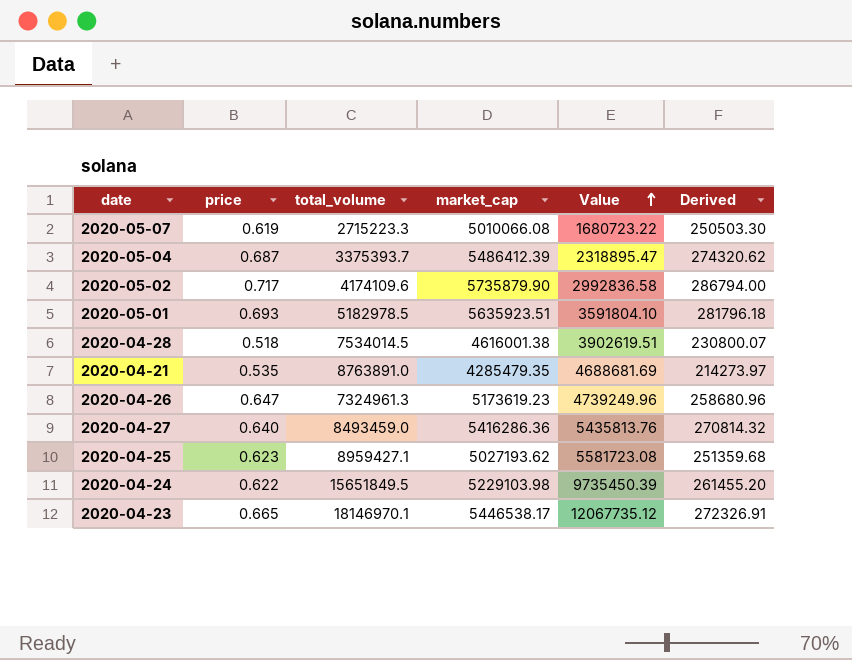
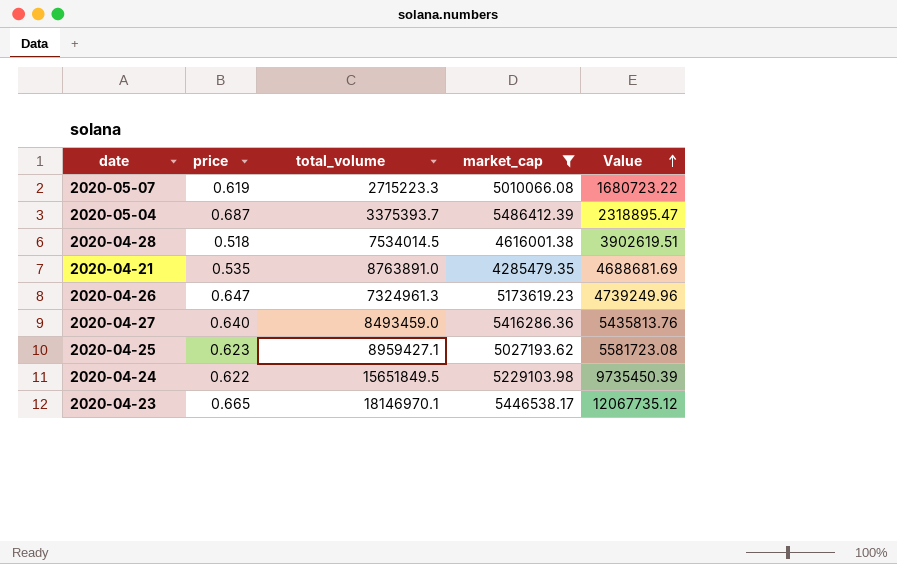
filter: none -> market_cap <= 5486412.39
column Derived | formula: [market_cap] * 0.05 -> none

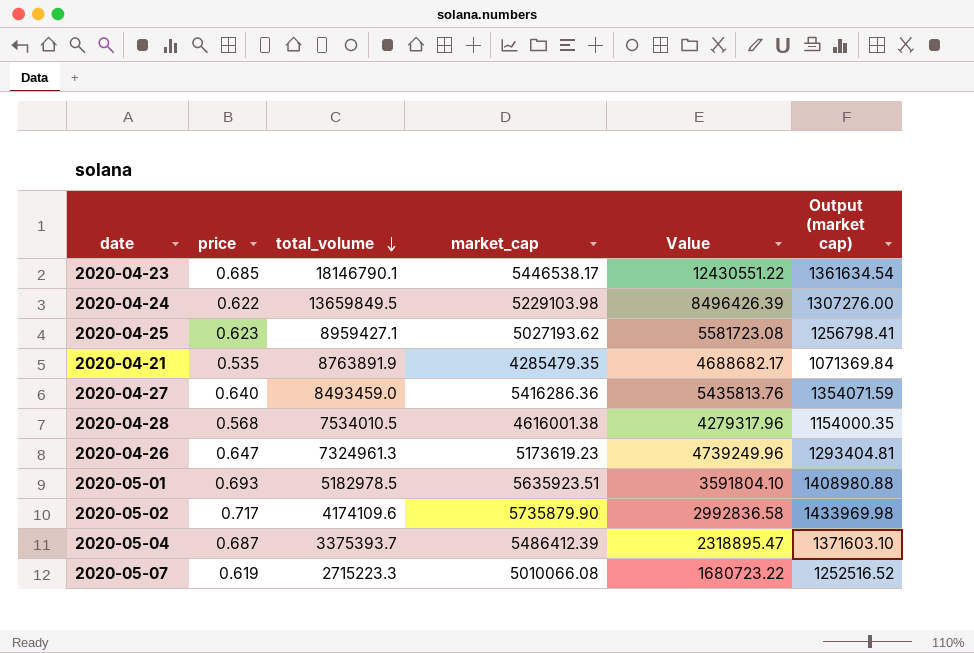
filter: market_cap <= 5486412.39 -> none
row order: Value ascending -> total_volume descending
column Output (market cap) | formula: none -> [market_cap] * 0.25
2020-04-23 | price: 0.665 -> 0.685
2020-04-23 | total_volume: 18146970.1 -> 18146790.1
2020-04-23 | Value: 12067735.12 -> 12430551.22
2020-04-24 | total_volume: 15651849.5 -> 13659849.5
2020-04-24 | Value: 9735450.39 -> 8496426.39
2020-04-21 | total_volume: 8763891.0 -> 8763891.9
2020-04-21 | Value: 4688681.69 -> 4688682.17
2020-04-28 | price: 0.518 -> 0.568
2020-04-28 | total_volume: 7534014.5 -> 7534010.5
2020-04-28 | Value: 3902619.51 -> 4279317.96

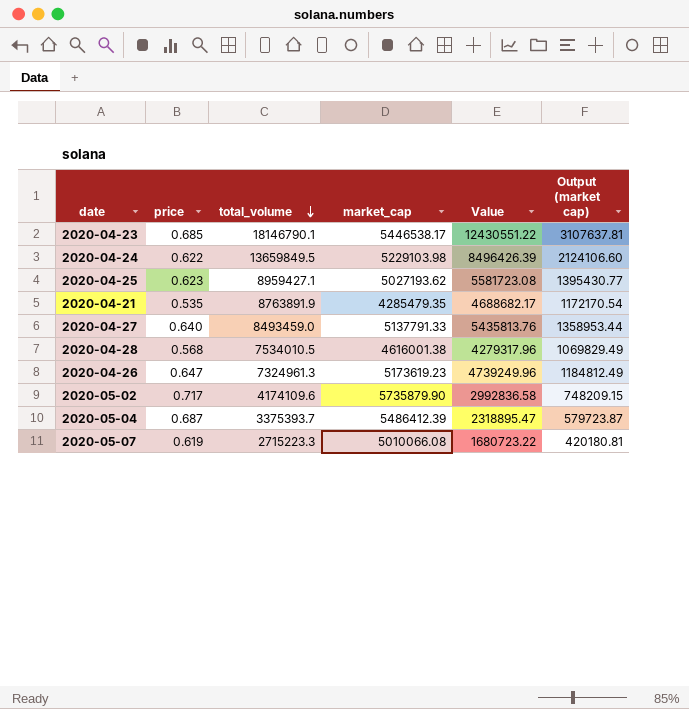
column Output (market cap) | formula: [market_cap] * 0.25 -> [Value] * 0.25
row 2020-05-01: 0.693 | 5182978.5 | 5635923.51 | 3591804.10 | 1408980.88 -> none
2020-04-27 | market_cap: 5416286.36 -> 5137791.33

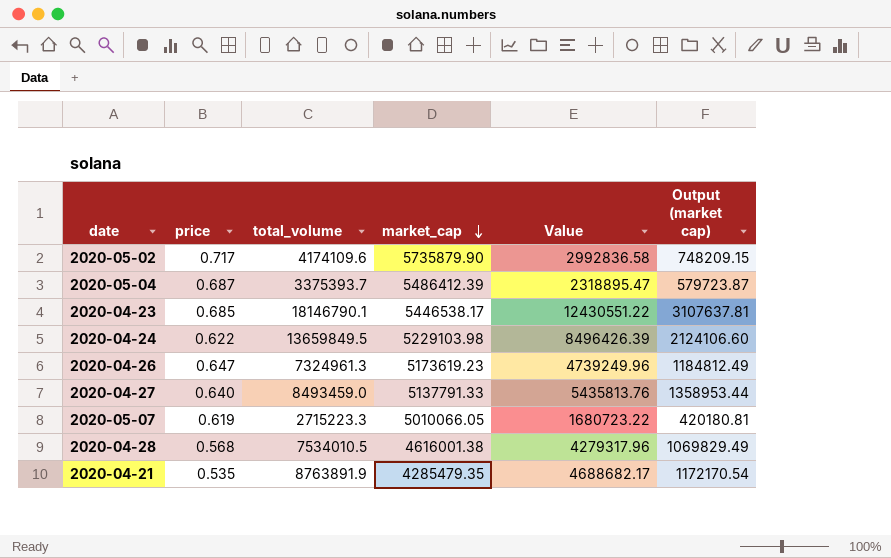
row order: total_volume descending -> market_cap descending
row 2020-04-25: 0.623 | 8959427.1 | 5027193.62 | 5581723.08 | 1395430.77 -> none
2020-05-07 | market_cap: 5010066.08 -> 5010066.05

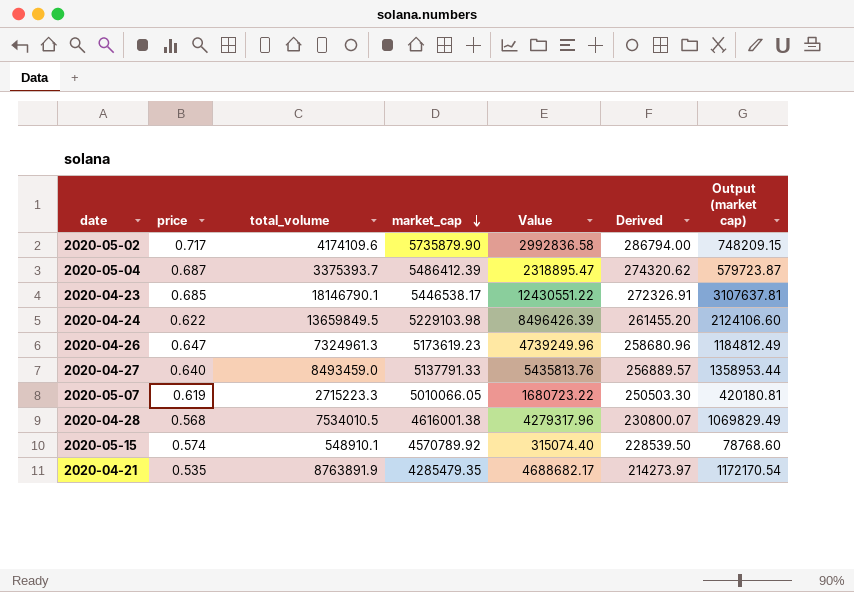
column Derived | formula: none -> [market_cap] * 0.05
row 2020-05-15: none -> 0.574 | 548910.1 | 4570789.92 | 315074.40 | 228539.50 | 78768.60

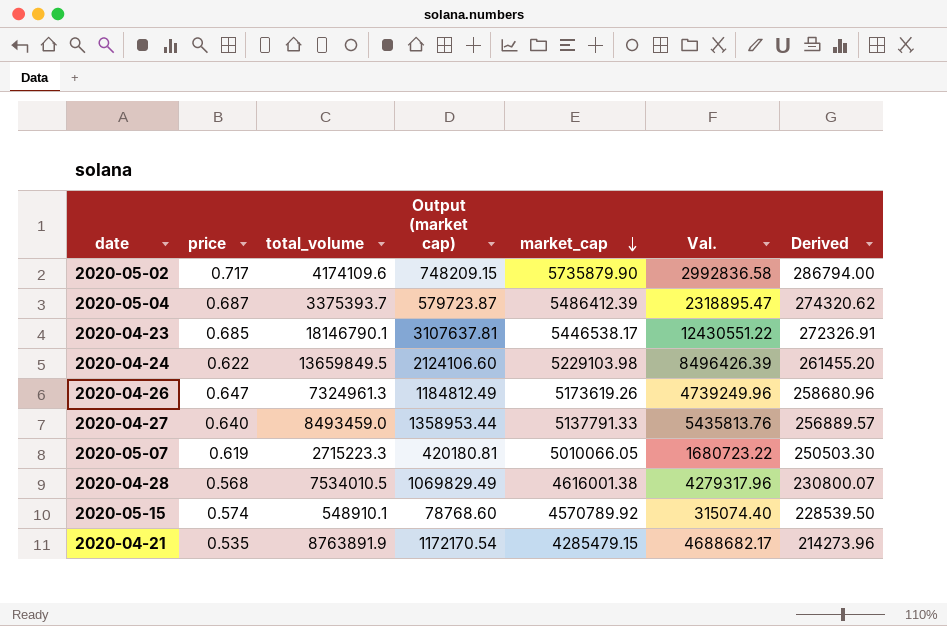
column Output (market cap) | position: 7 -> 4
column name: Value -> Val.
2020-04-26 | market_cap: 5173619.23 -> 5173619.26
2020-04-21 | market_cap: 4285479.35 -> 4285479.15
2020-04-21 | Derived: 214273.97 -> 214273.96

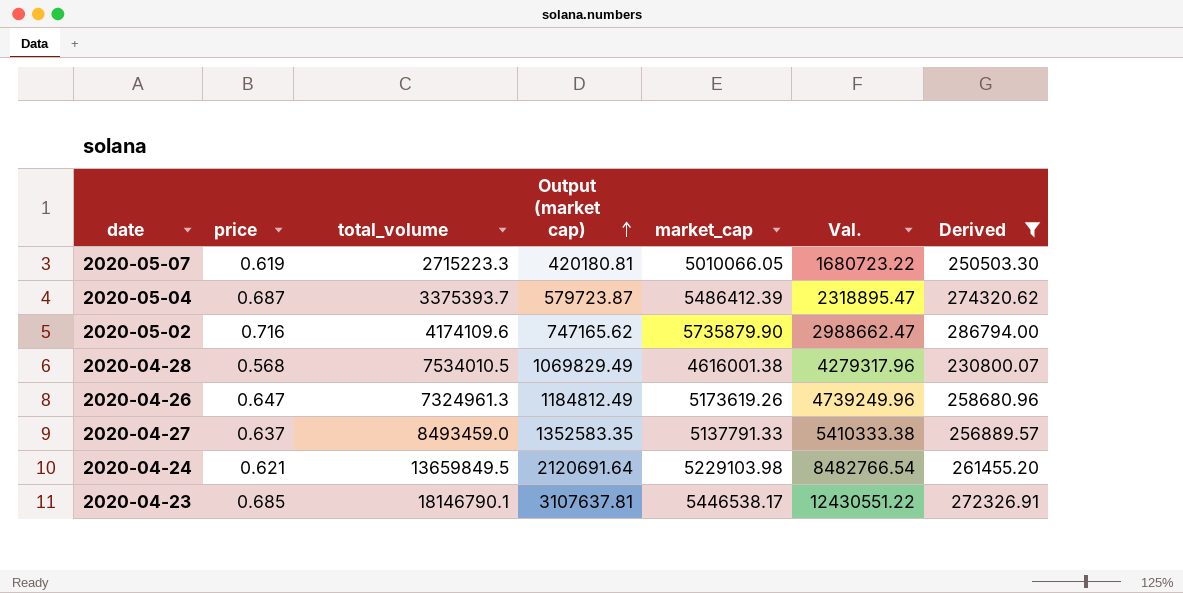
filter: none -> Derived >= 230800.07
row order: market_cap descending -> Output (market cap) ascending
2020-05-02 | price: 0.717 -> 0.716
2020-05-02 | Output (market cap): 748209.15 -> 747165.62
2020-05-02 | Val.: 2992836.58 -> 2988662.47
2020-04-27 | price: 0.640 -> 0.637
2020-04-27 | Output (market cap): 1358953.44 -> 1352583.35
2020-04-27 | Val.: 5435813.76 -> 5410333.38
2020-04-24 | price: 0.622 -> 0.621
2020-04-24 | Output (market cap): 2124106.60 -> 2120691.64
2020-04-24 | Val.: 8496426.39 -> 8482766.54

